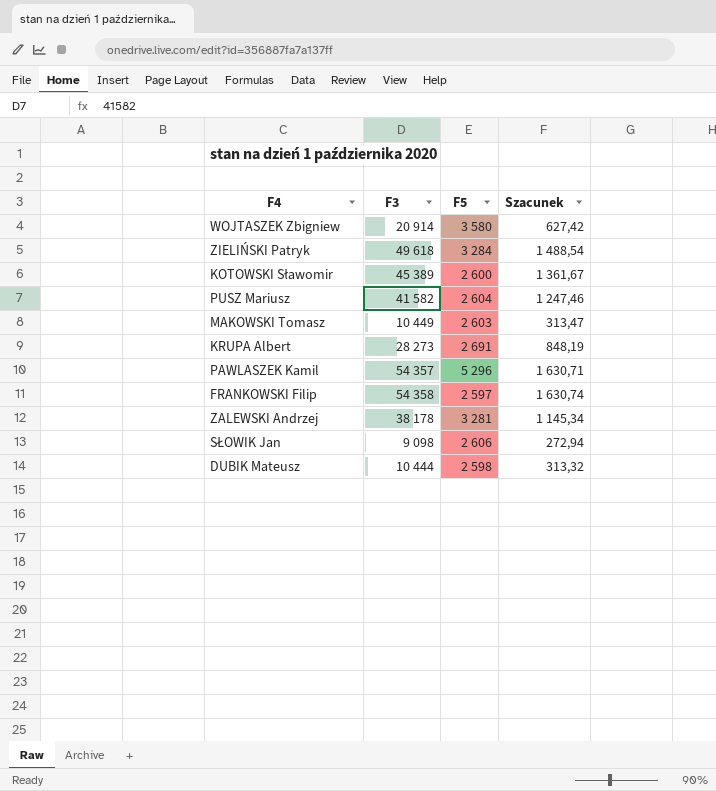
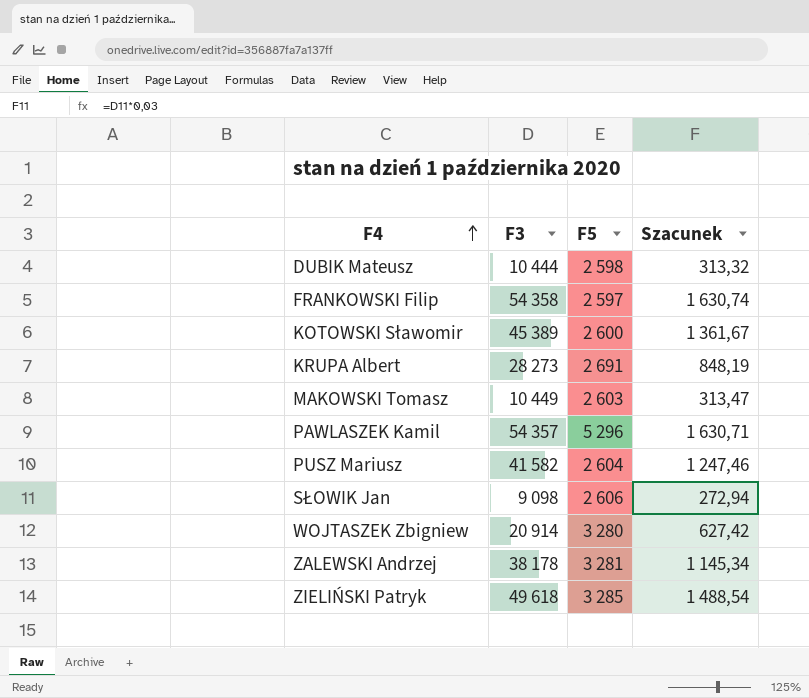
row order: none -> F4 ascending
WOJTASZEK Zbigniew | F5: 3 580 -> 3 280
ZIELIŃSKI Patryk | F5: 3 284 -> 3 285

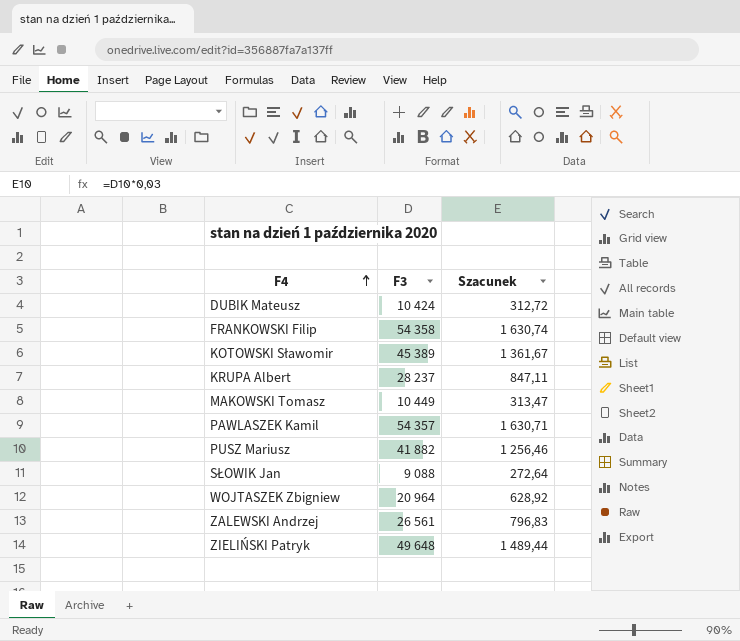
column F5 | position: 3 -> none
DUBIK Mateusz | F3: 10 444 -> 10 424
DUBIK Mateusz | Szacunek: 313,32 -> 312,72
KRUPA Albert | F3: 28 273 -> 28 237
KRUPA Albert | Szacunek: 848,19 -> 847,11
PUSZ Mariusz | F3: 41 582 -> 41 882
PUSZ Mariusz | Szacunek: 1 247,46 -> 1 256,46
SŁOWIK Jan | F3: 9 098 -> 9 088
SŁOWIK Jan | Szacunek: 272,94 -> 272,64
WOJTASZEK Zbigniew | F3: 20 914 -> 20 964
WOJTASZEK Zbigniew | Szacunek: 627,42 -> 628,92
ZALEWSKI Andrzej | F3: 38 178 -> 26 561
ZALEWSKI Andrzej | Szacunek: 1 145,34 -> 796,83
ZIELIŃSKI Patryk | F3: 49 618 -> 49 648
ZIELIŃSKI Patryk | Szacunek: 1 488,54 -> 1 489,44

